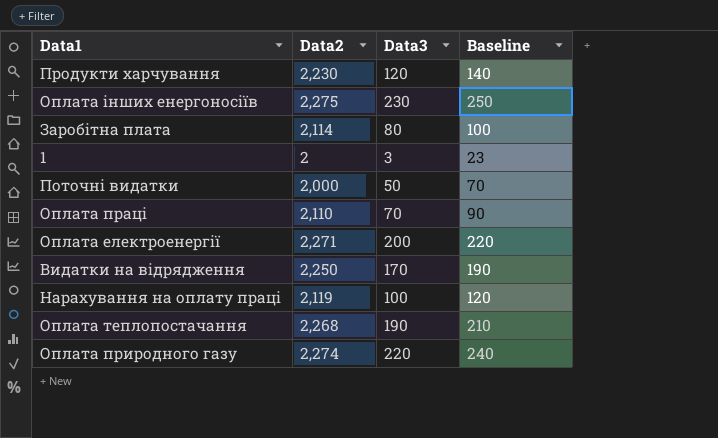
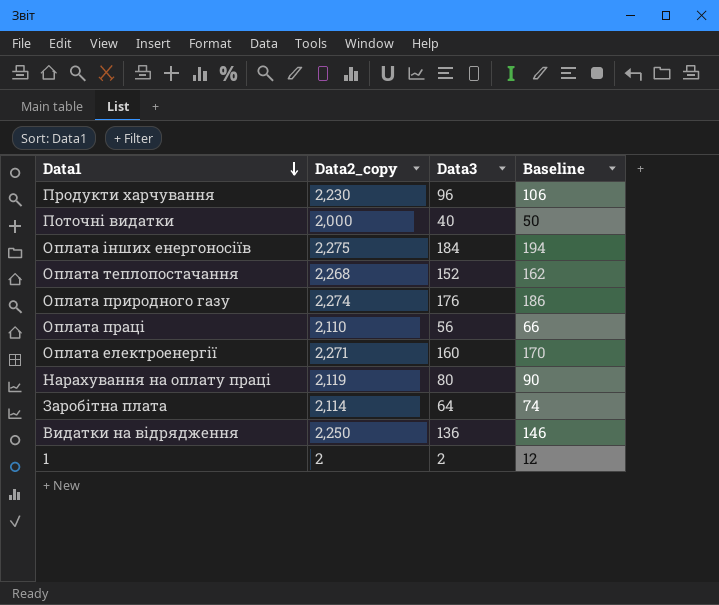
row order: none -> Data1 descending
column name: Data2 -> Data2_copy
column Baseline | formula: [Data3] + 20 -> [Data3] + 10
Продукти харчування | Data3: 120 -> 96
Поточні видатки | Data3: 50 -> 40
Оплата інших енергоносіїв | Data3: 230 -> 184
Оплата теплопостачання | Data3: 190 -> 152
Оплата природного газу | Data3: 220 -> 176
Оплата праці | Data3: 70 -> 56
Оплата електроенергії | Data3: 200 -> 160
Нарахування на оплату праці | Data3: 100 -> 80
Заробітна плата | Data3: 80 -> 64
Видатки на відрядження | Data3: 170 -> 136
1 | Data3: 3 -> 2

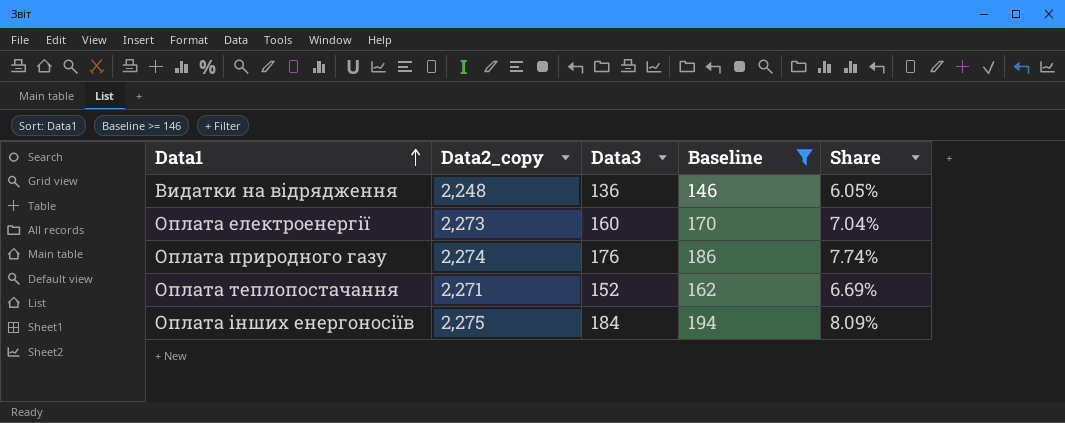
filter: none -> Baseline >= 146
row order: Data1 descending -> Data1 ascending
column Share | formula: none -> [Data3] / [Data2_copy]
Видатки на відрядження | Data2_copy: 2,250 -> 2,248
Оплата електроенергії | Data2_copy: 2,271 -> 2,273
Оплата теплопостачання | Data2_copy: 2,268 -> 2,271

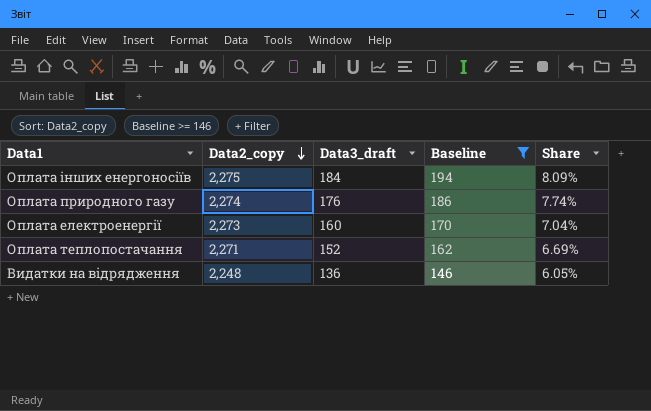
row order: Data1 ascending -> Data2_copy descending
column name: Data3 -> Data3_draft

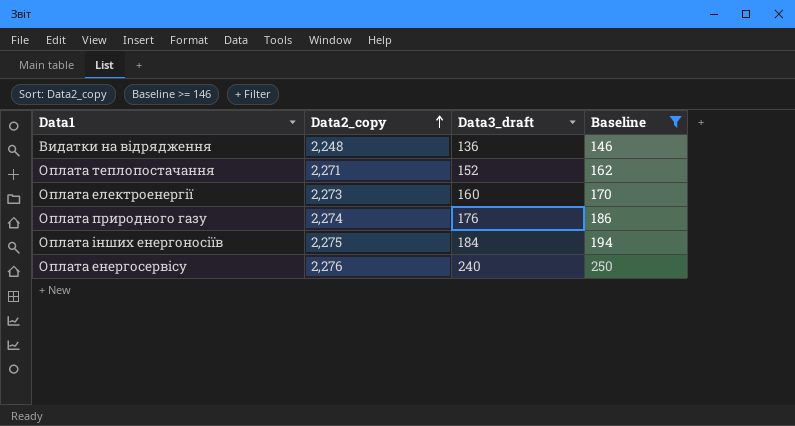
row order: Data2_copy descending -> Data2_copy ascending
column Share | formula: [Data3_draft] / [Data2_copy] -> none
row Оплата енергосервісу: none -> 2,276 | 240 | 250

